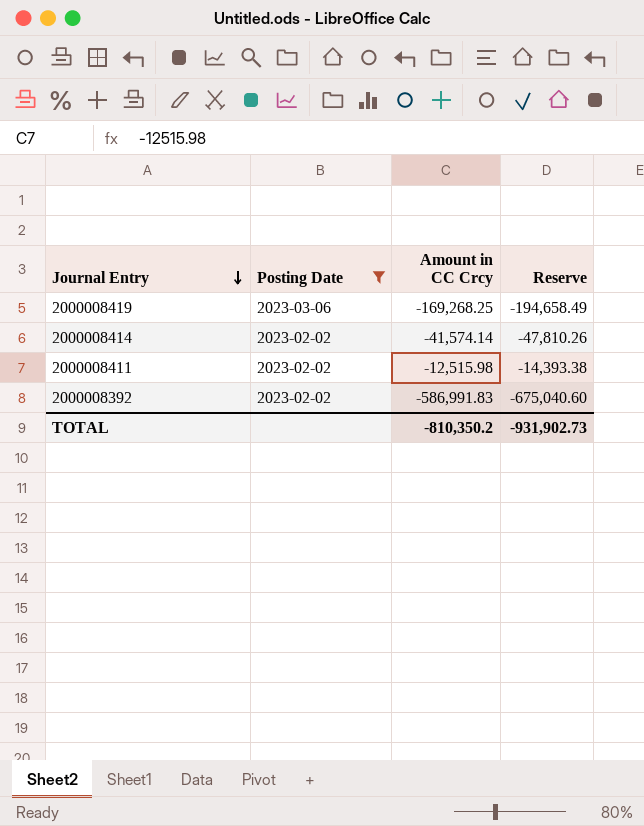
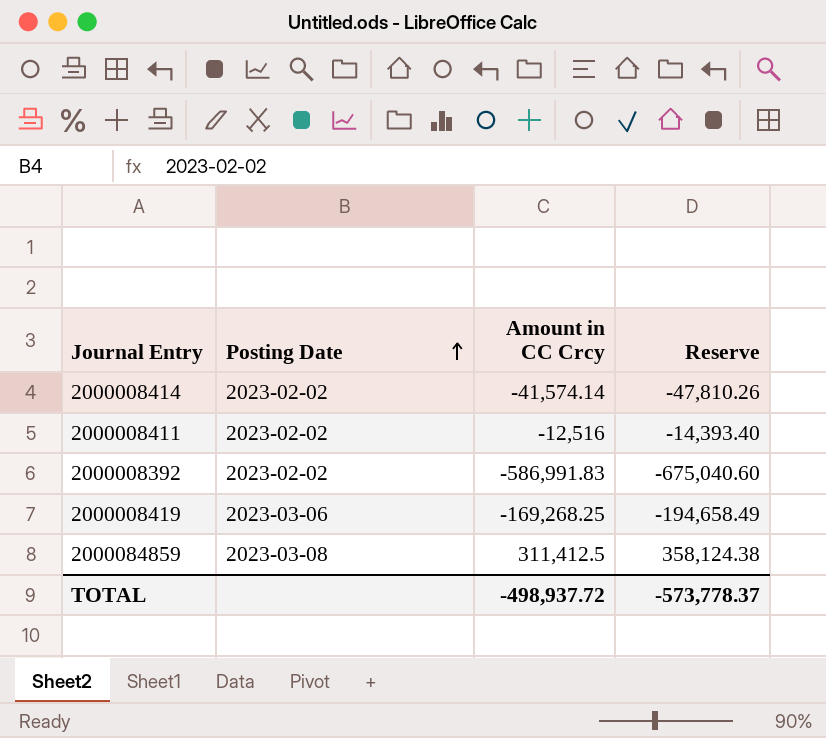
filter: Posting Date != 2023-03-08 -> none
row order: Journal Entry descending -> Posting Date ascending
2000008411 | Amount in CC Crcy: -12,515.98 -> -12,516
2000008411 | Reserve: -14,393.38 -> -14,393.40
TOTAL | Amount in CC Crcy: -810,350.2 -> -498,937.72
TOTAL | Reserve: -931,902.73 -> -573,778.37

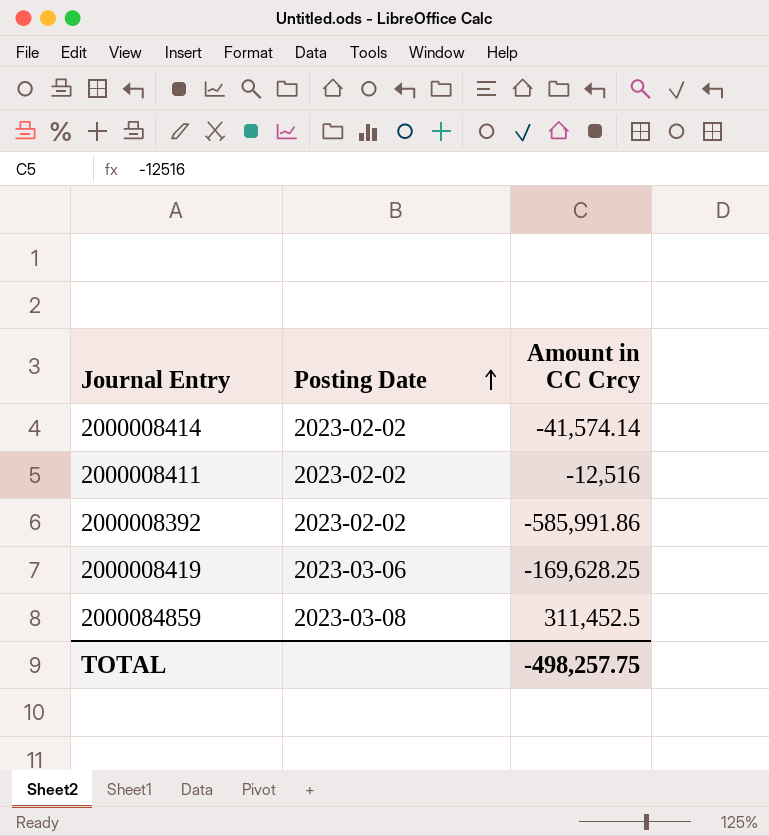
column Reserve | formula: [Amount in CC Crcy] * 1.15 -> none
2000008392 | Amount in CC Crcy: -586,991.83 -> -585,991.86
2000008419 | Amount in CC Crcy: -169,268.25 -> -169,628.25
2000084859 | Amount in CC Crcy: 311,412.5 -> 311,452.5
TOTAL | Amount in CC Crcy: -498,937.72 -> -498,257.75

